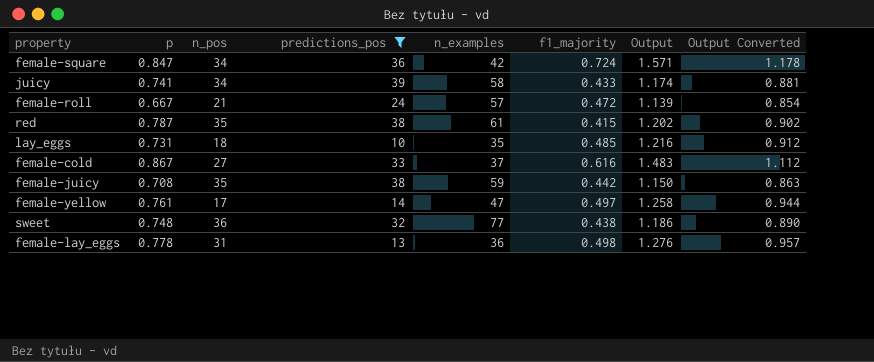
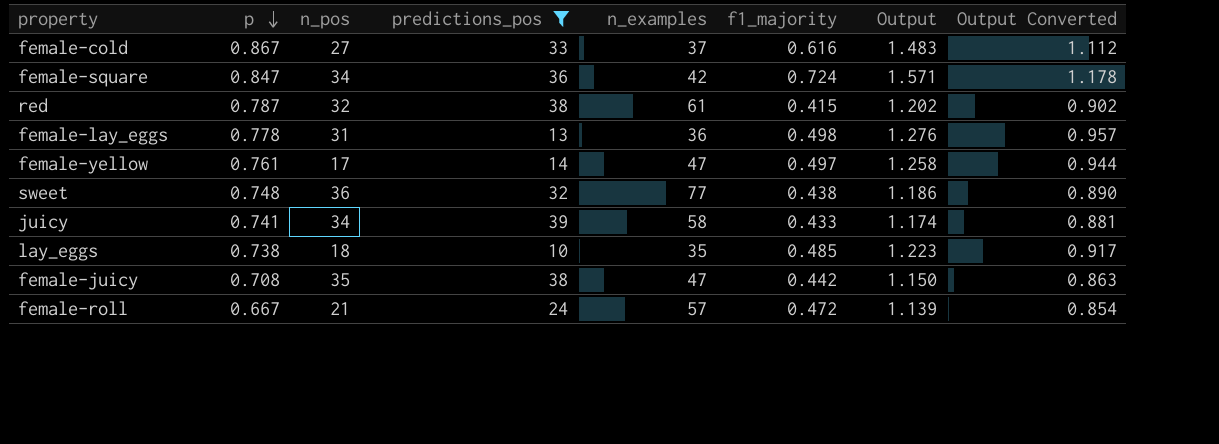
row order: none -> p descending
red | n_pos: 35 -> 32
lay_eggs | p: 0.731 -> 0.738
lay_eggs | Output: 1.216 -> 1.223
lay_eggs | Output Converted: 0.912 -> 0.917
female-juicy | n_examples: 59 -> 47

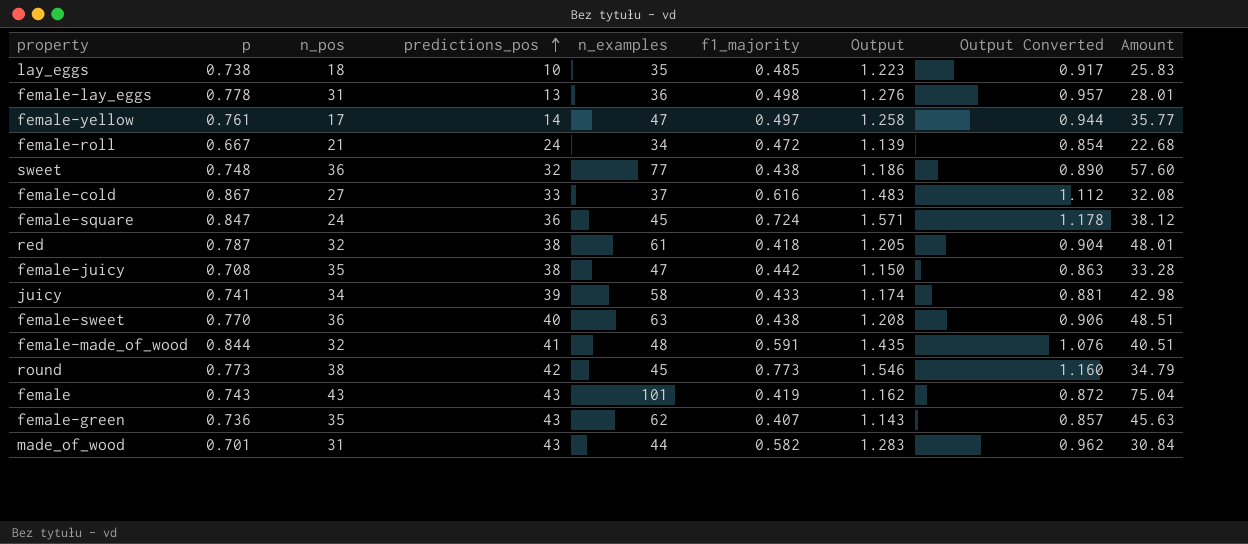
filter: predictions_pos <= 39 -> none
row order: p descending -> predictions_pos ascending
column Amount | formula: none -> [p] * [n_examples]
female-roll | n_examples: 57 -> 34
female-square | n_pos: 34 -> 24
female-square | n_examples: 42 -> 45
red | f1_majority: 0.415 -> 0.418
red | Output: 1.202 -> 1.205
red | Output Converted: 0.902 -> 0.904

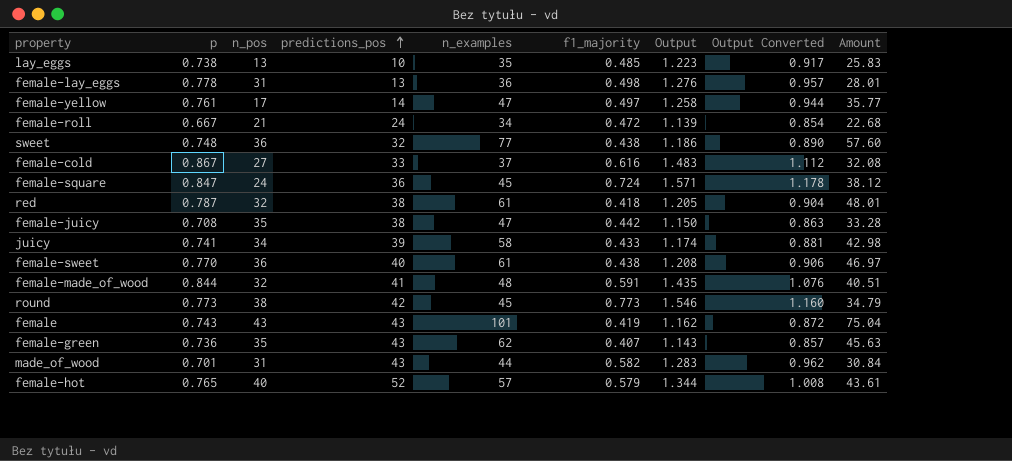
lay_eggs | n_pos: 18 -> 13
female-sweet | n_examples: 63 -> 61
female-sweet | Amount: 48.51 -> 46.97
row female-hot: none -> 0.765 | 40 | 52 | 57 | 0.579 | 1.344 | 1.008 | 43.61

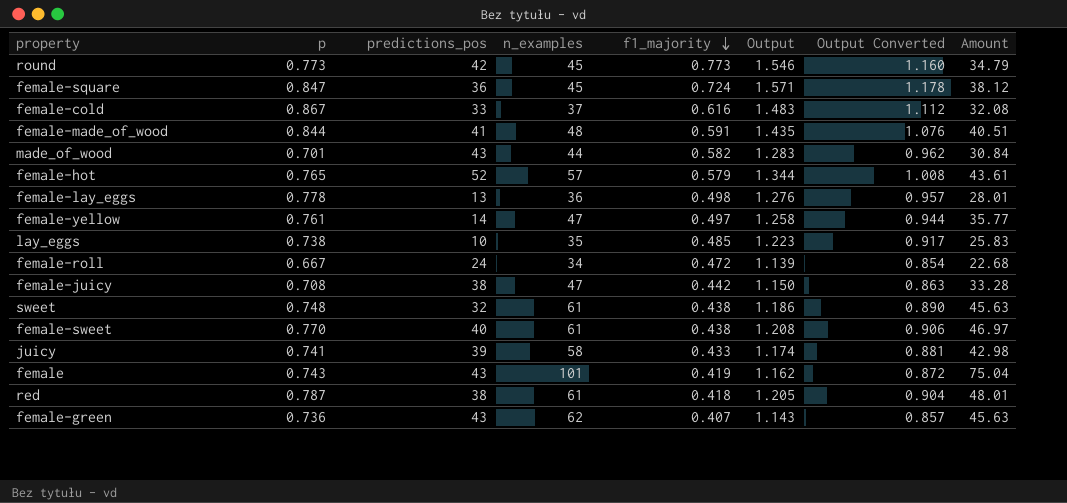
row order: predictions_pos ascending -> f1_majority descending
column n_pos | position: 3 -> none
sweet | n_examples: 77 -> 61
sweet | Amount: 57.60 -> 45.63

